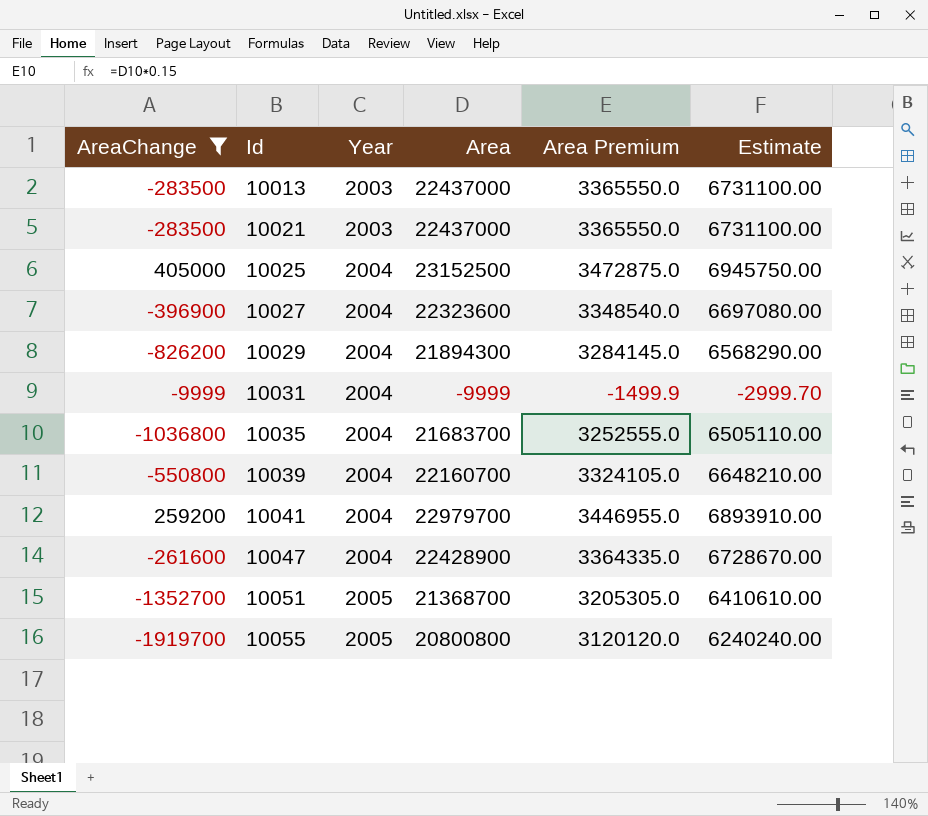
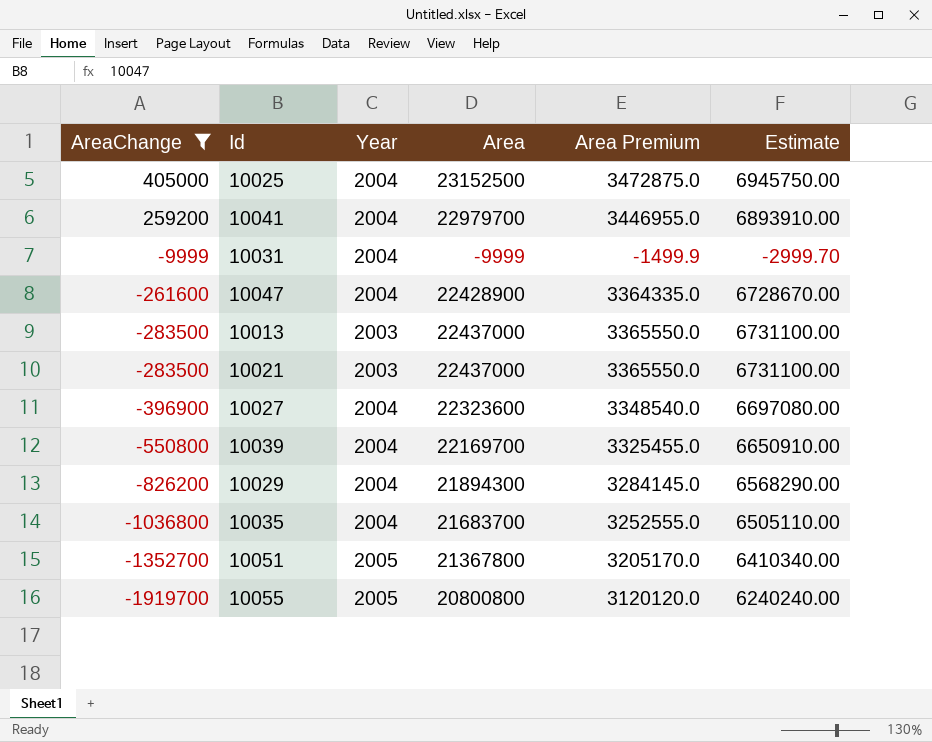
row order: Id ascending -> AreaChange descending
10039 | Area: 22160700 -> 22169700
10039 | Area Premium: 3324105.0 -> 3325455.0
10039 | Estimate: 6648210.00 -> 6650910.00
10051 | Area: 21368700 -> 21367800
10051 | Area Premium: 3205305.0 -> 3205170.0
10051 | Estimate: 6410610.00 -> 6410340.00

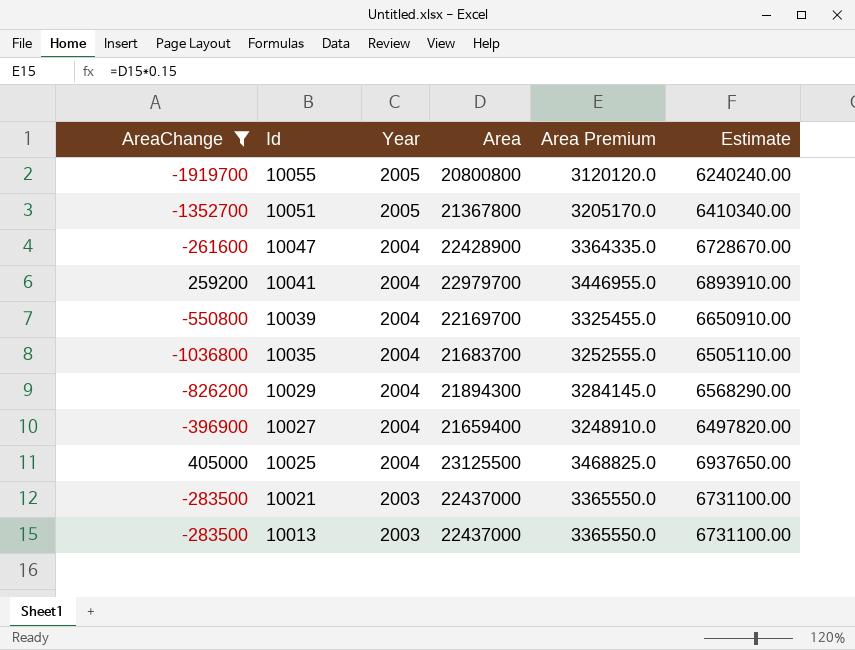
row order: AreaChange descending -> Id descending
row 10031: -9999 | 2004 | -9999 | -1499.9 | -2999.70 -> none
10027 | Area: 22323600 -> 21659400
10027 | Area Premium: 3348540.0 -> 3248910.0
10027 | Estimate: 6697080.00 -> 6497820.00
10025 | Area: 23152500 -> 23125500
10025 | Area Premium: 3472875.0 -> 3468825.0
10025 | Estimate: 6945750.00 -> 6937650.00

